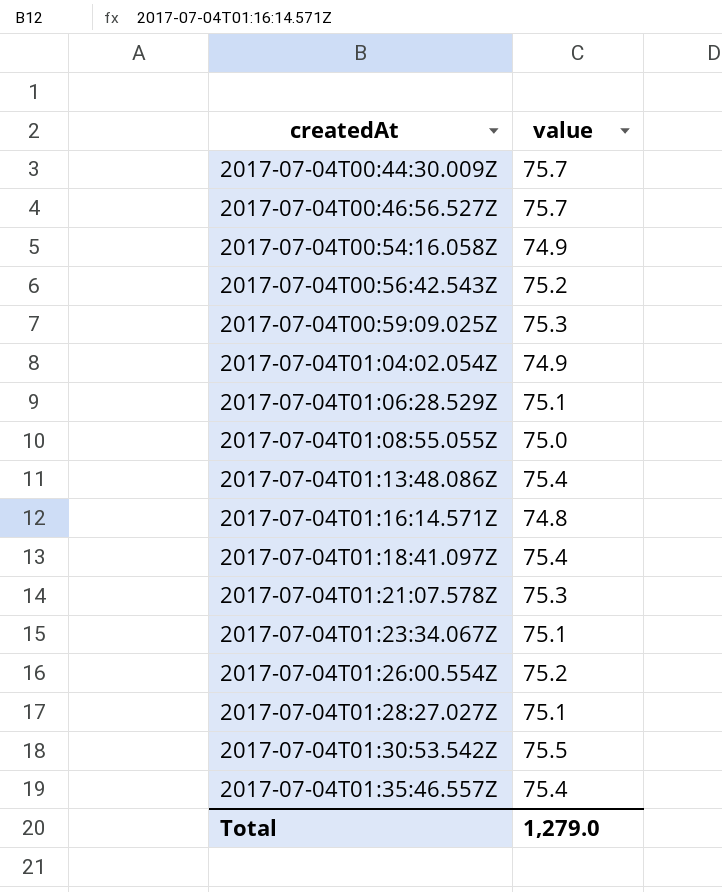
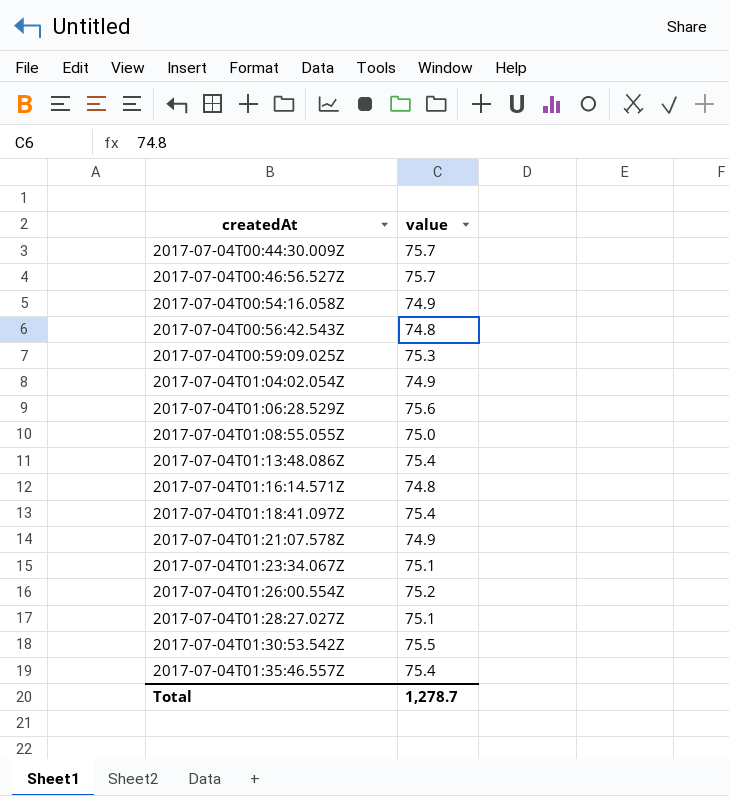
2017-07-04T00:56:42.543Z | value: 75.2 -> 74.8
2017-07-04T01:06:28.529Z | value: 75.1 -> 75.6
2017-07-04T01:21:07.578Z | value: 75.3 -> 74.9
Total | value: 1,279.0 -> 1,278.7

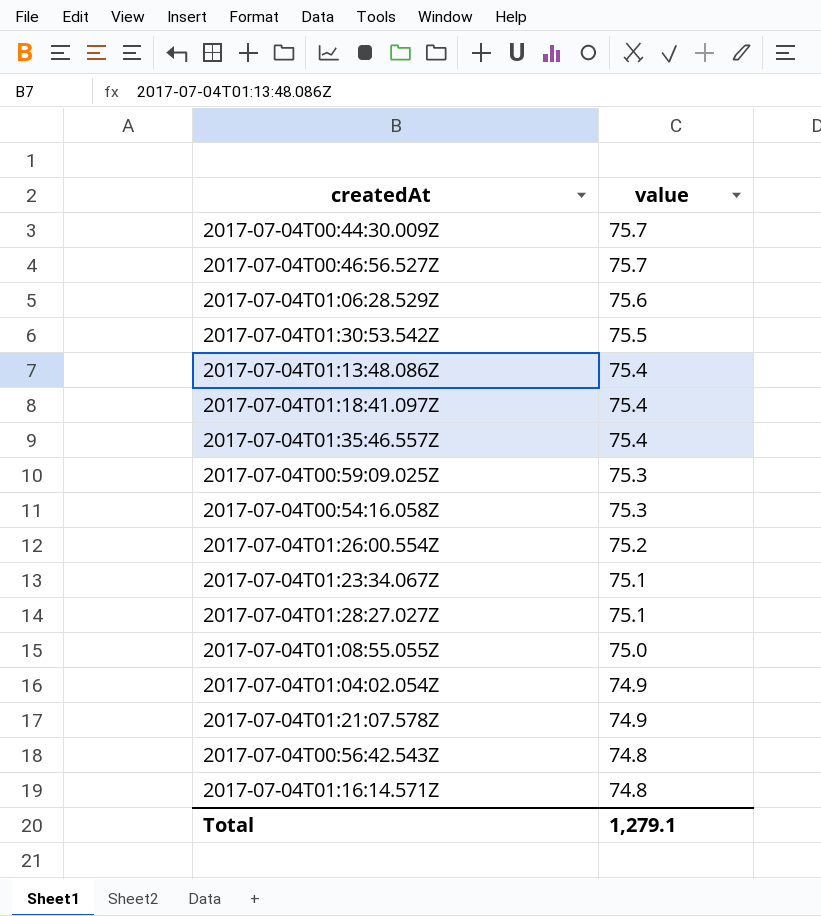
row order: createdAt ascending -> value descending
2017-07-04T00:54:16.058Z | value: 74.9 -> 75.3
Total | value: 1,278.7 -> 1,279.1

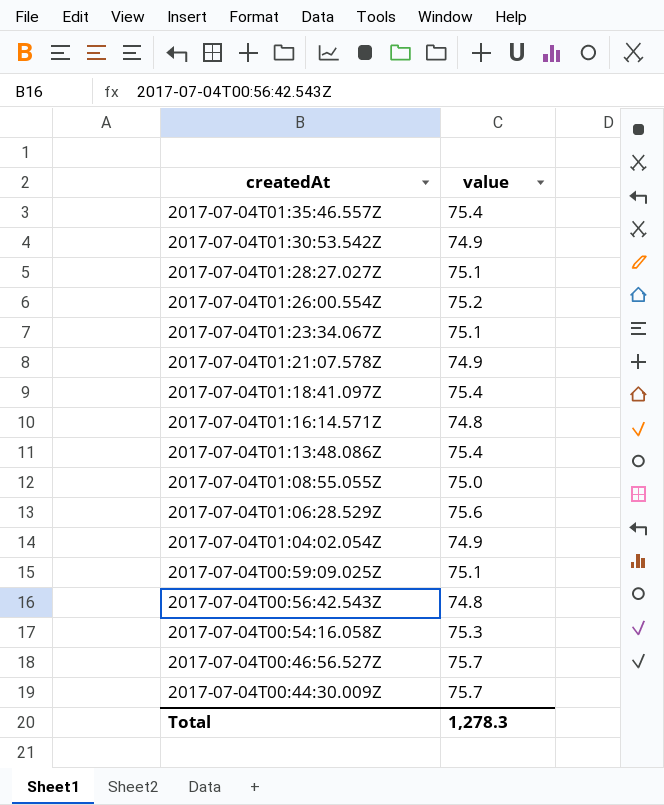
row order: value descending -> createdAt descending
2017-07-04T01:30:53.542Z | value: 75.5 -> 74.9
2017-07-04T00:59:09.025Z | value: 75.3 -> 75.1
Total | value: 1,279.1 -> 1,278.3

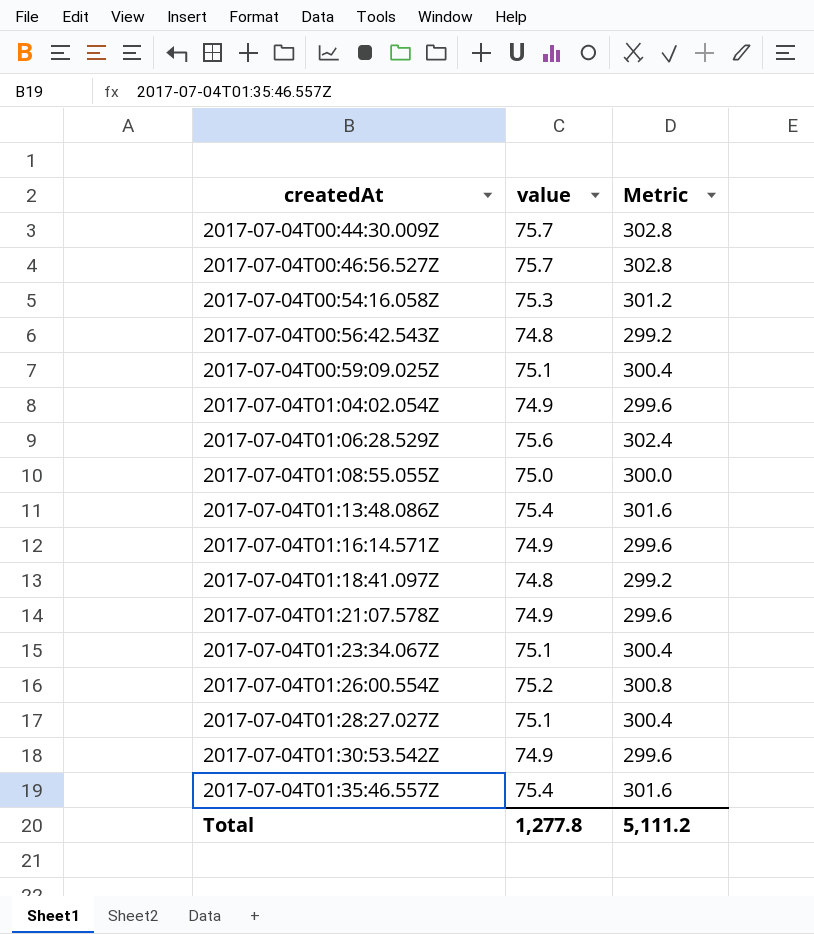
row order: createdAt descending -> createdAt ascending
column Metric | formula: none -> [value] * 4
2017-07-04T01:16:14.571Z | value: 74.8 -> 74.9
2017-07-04T01:18:41.097Z | value: 75.4 -> 74.8
Total | value: 1,278.3 -> 1,277.8

